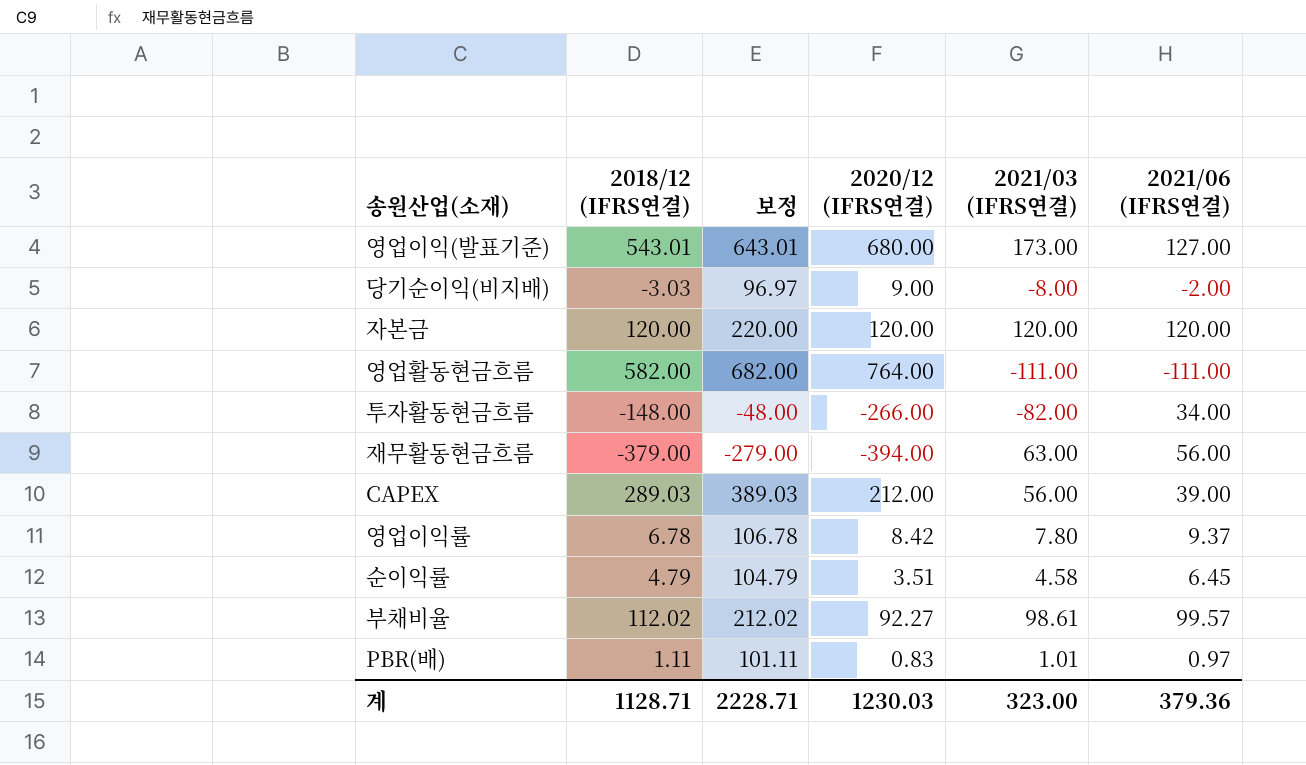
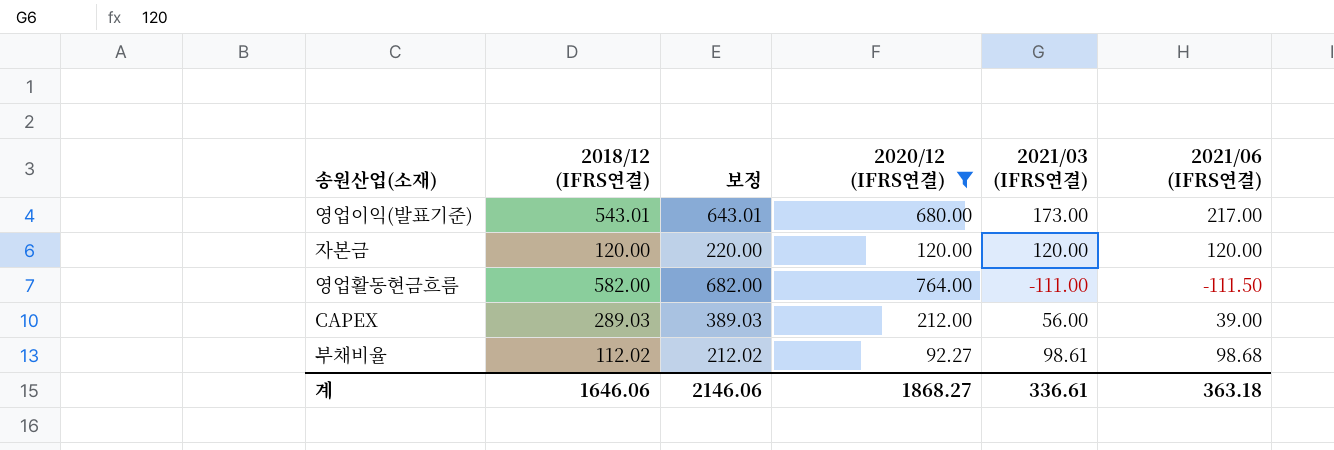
filter: none -> 2020/12 (IFRS연결) >= 92.27
영업이익(발표기준) | 2021/06 (IFRS연결): 127.00 -> 217.00
영업활동현금흐름 | 2021/06 (IFRS연결): -111.00 -> -111.50
부채비율 | 2021/06 (IFRS연결): 99.57 -> 98.68
계 | 2018/12 (IFRS연결): 1128.71 -> 1646.06
계 | 보정: 2228.71 -> 2146.06
계 | 2020/12 (IFRS연결): 1230.03 -> 1868.27
계 | 2021/03 (IFRS연결): 323.00 -> 336.61
계 | 2021/06 (IFRS연결): 379.36 -> 363.18

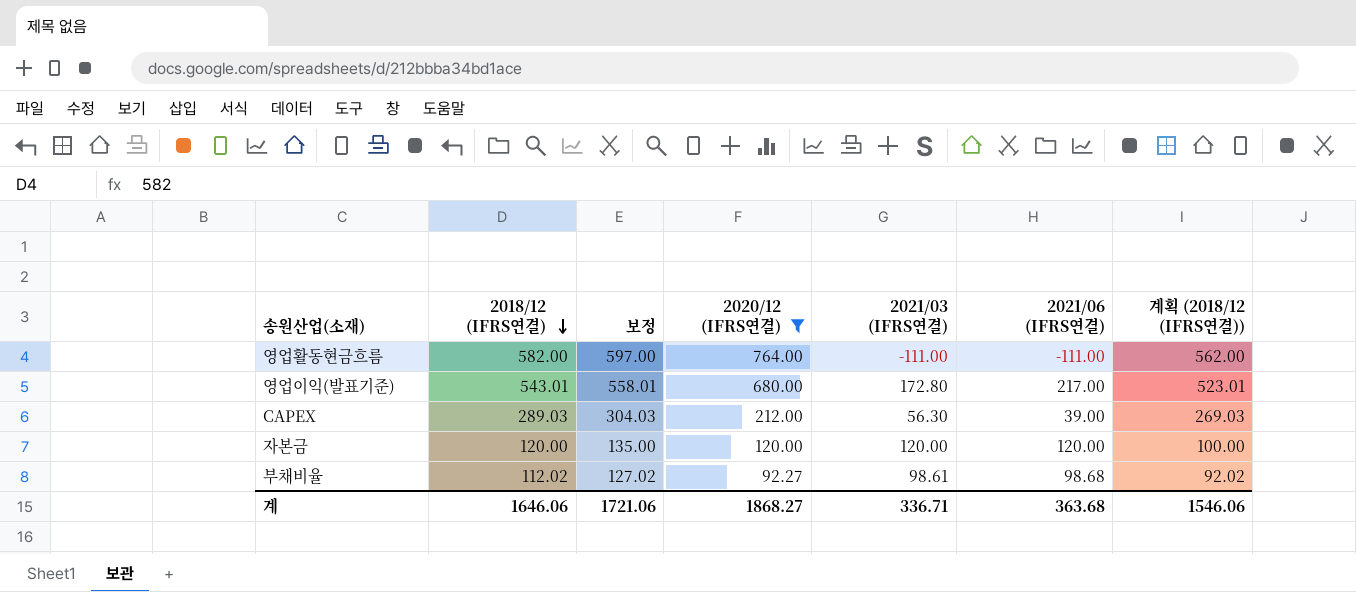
row order: none -> 2018/12 (IFRS연결) descending
column 보정 | formula: [2018/12 (IFRS연결)] + 100 -> [2018/12 (IFRS연결)] + 15
column 계획 (2018/12 (IFRS연결)) | formula: none -> [2018/12 (IFRS연결)] - 20
영업활동현금흐름 | 2021/06 (IFRS연결): -111.50 -> -111.00
영업이익(발표기준) | 2021/03 (IFRS연결): 173.00 -> 172.80
CAPEX | 2021/03 (IFRS연결): 56.00 -> 56.30
계 | 보정: 2146.06 -> 1721.06
계 | 2021/03 (IFRS연결): 336.61 -> 336.71
계 | 2021/06 (IFRS연결): 363.18 -> 363.68

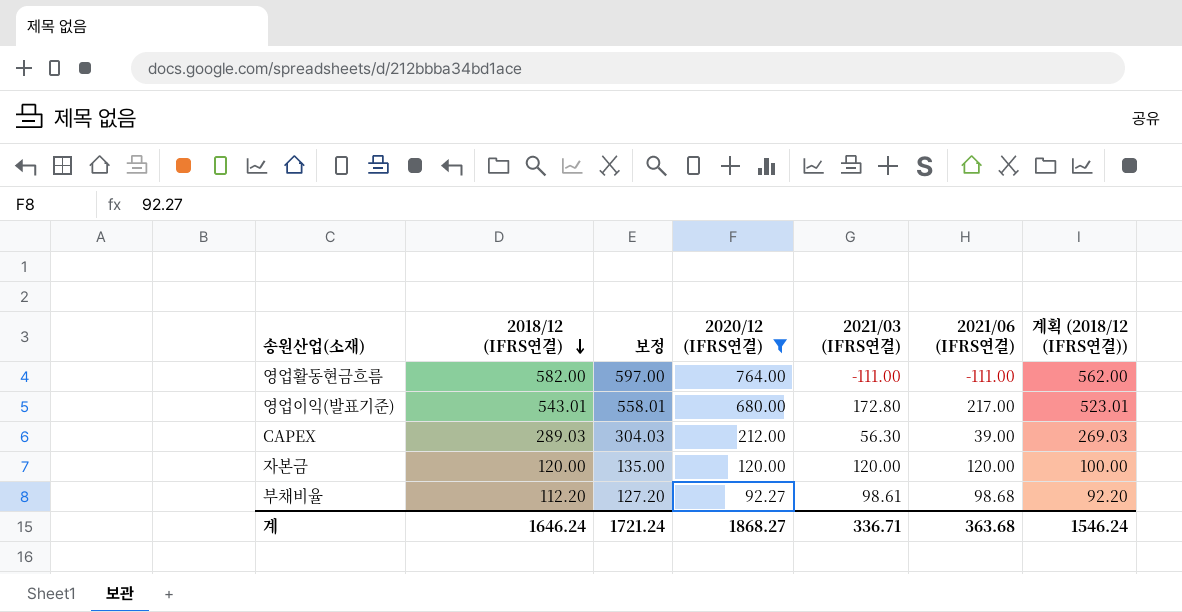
부채비율 | 2018/12 (IFRS연결): 112.02 -> 112.20
부채비율 | 보정: 127.02 -> 127.20
부채비율 | 계획 (2018/12 (IFRS연결)): 92.02 -> 92.20
계 | 2018/12 (IFRS연결): 1646.06 -> 1646.24
계 | 보정: 1721.06 -> 1721.24
계 | 계획 (2018/12 (IFRS연결)): 1546.06 -> 1546.24

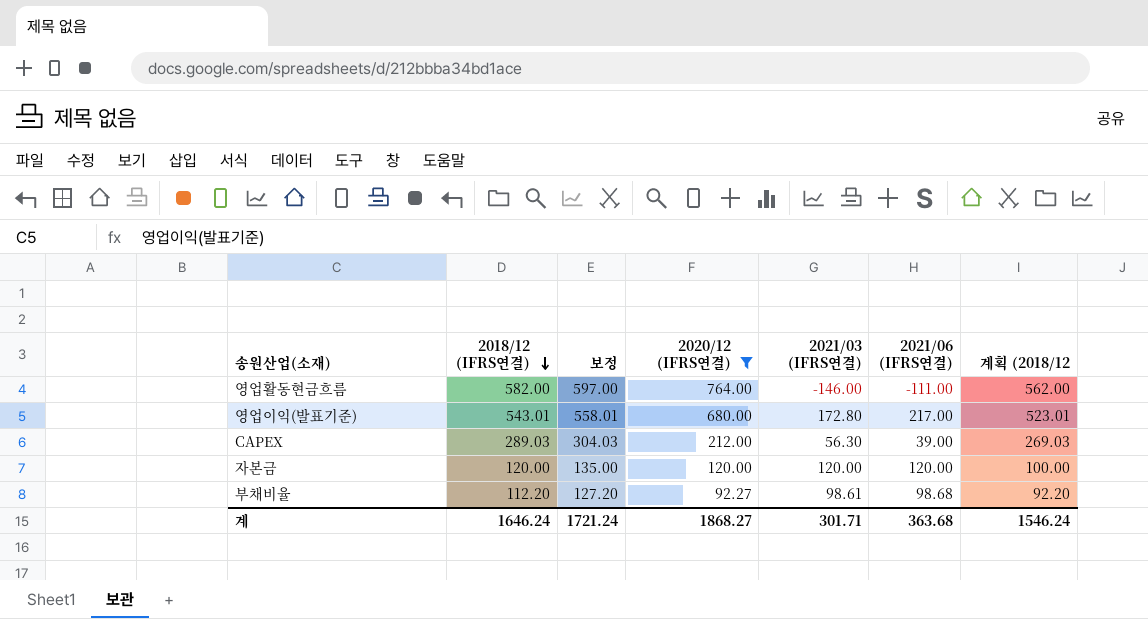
column name: 계획 (2018/12 (IFRS연결)) -> 계획 (2018/12
영업활동현금흐름 | 2021/03 (IFRS연결): -111.00 -> -146.00
계 | 2021/03 (IFRS연결): 336.71 -> 301.71

